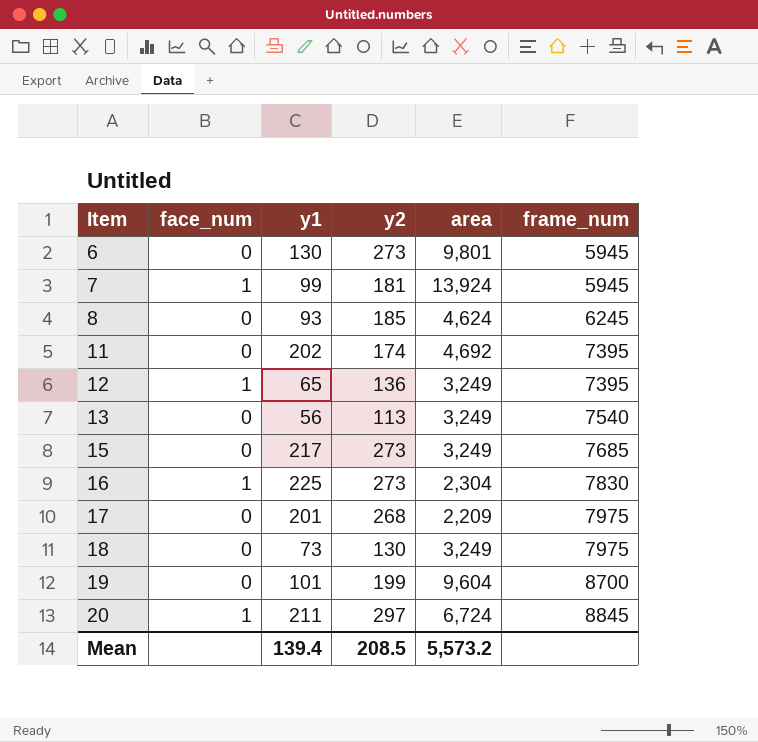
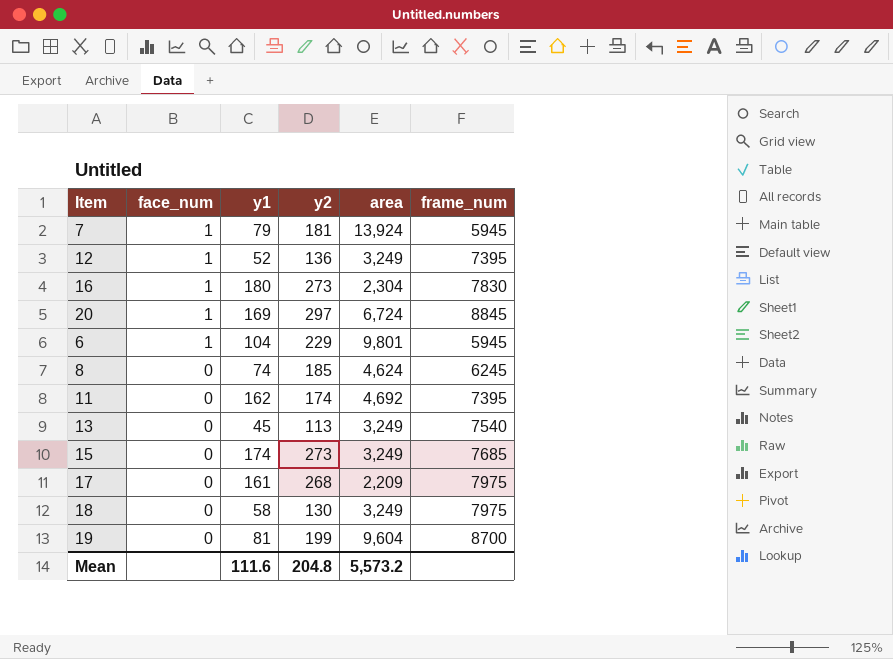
row order: Item ascending -> face_num descending
7 | y1: 99 -> 79
12 | y1: 65 -> 52
16 | y1: 225 -> 180
20 | y1: 211 -> 169
6 | face_num: 0 -> 1
6 | y1: 130 -> 104
6 | y2: 273 -> 229
8 | y1: 93 -> 74
11 | y1: 202 -> 162
13 | y1: 56 -> 45
15 | y1: 217 -> 174
17 | y1: 201 -> 161
18 | y1: 73 -> 58
19 | y1: 101 -> 81
Mean | y1: 139.4 -> 111.6
Mean | y2: 208.5 -> 204.8

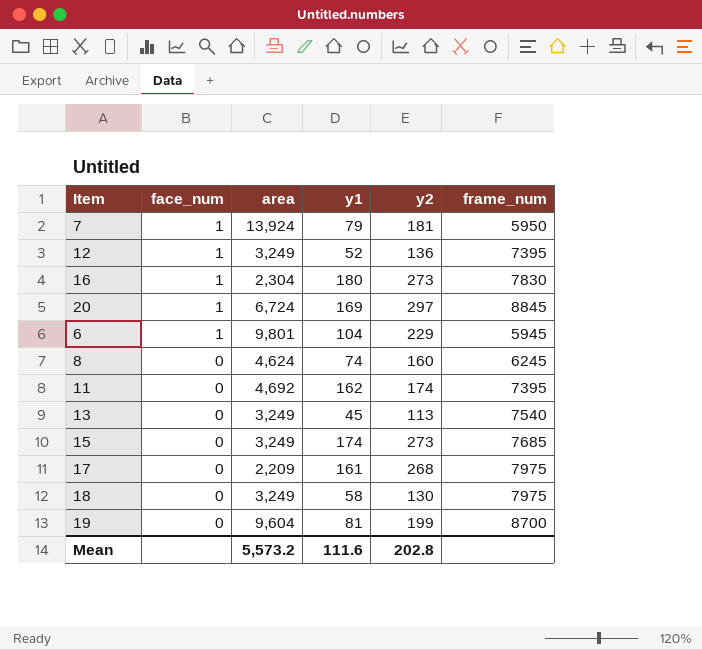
column area | position: 5 -> 3
7 | frame_num: 5945 -> 5950
8 | y2: 185 -> 160
Mean | y2: 204.8 -> 202.8

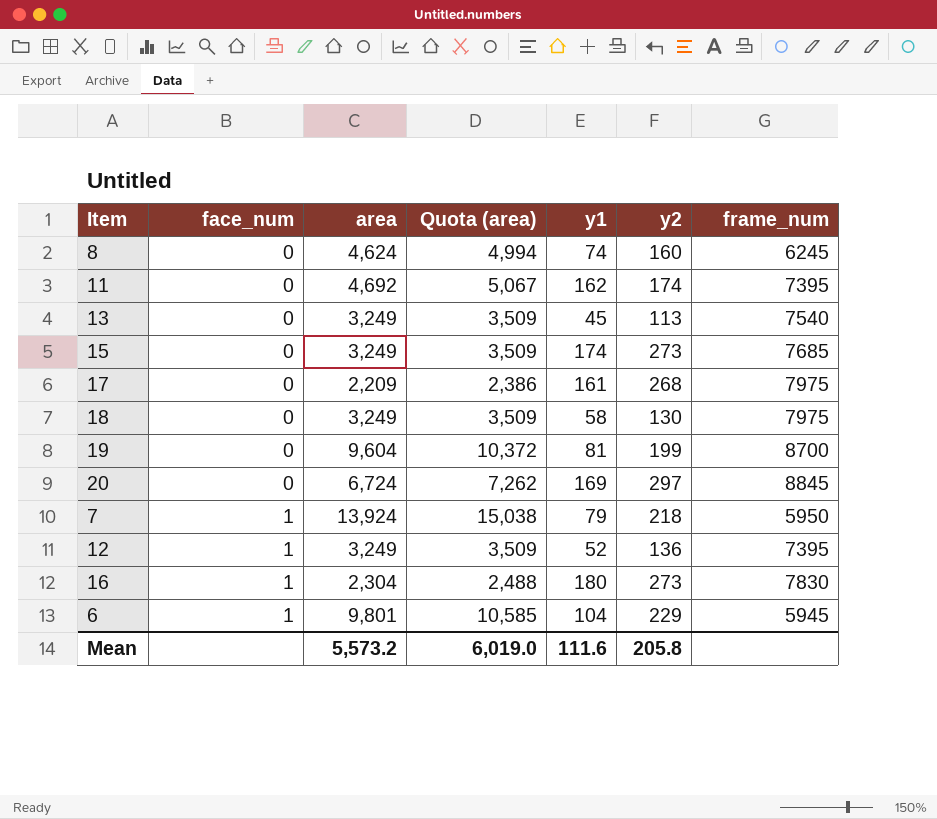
row order: face_num descending -> face_num ascending
column Quota (area) | formula: none -> [area] * 1.08
20 | face_num: 1 -> 0
7 | y2: 181 -> 218
Mean | y2: 202.8 -> 205.8

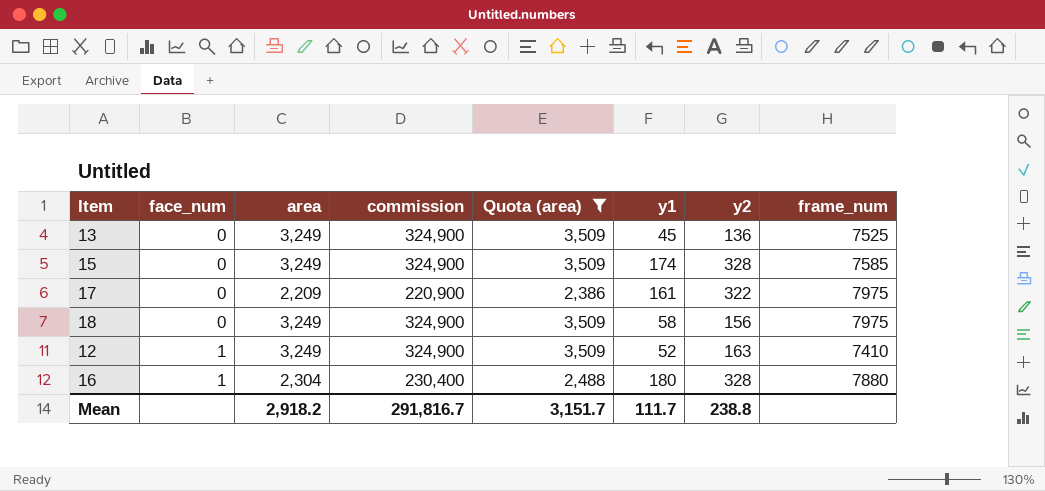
filter: none -> Quota (area) <= 3,509
column commission | formula: none -> [area] * 100
13 | y2: 113 -> 136
13 | frame_num: 7540 -> 7525
15 | y2: 273 -> 328
15 | frame_num: 7685 -> 7585
17 | y2: 268 -> 322
18 | y2: 130 -> 156
12 | y2: 136 -> 163
12 | frame_num: 7395 -> 7410
16 | y2: 273 -> 328
16 | frame_num: 7830 -> 7880
Mean | area: 5,573.2 -> 2,918.2
Mean | Quota (area): 6,019.0 -> 3,151.7
Mean | y1: 111.6 -> 111.7
Mean | y2: 205.8 -> 238.8

